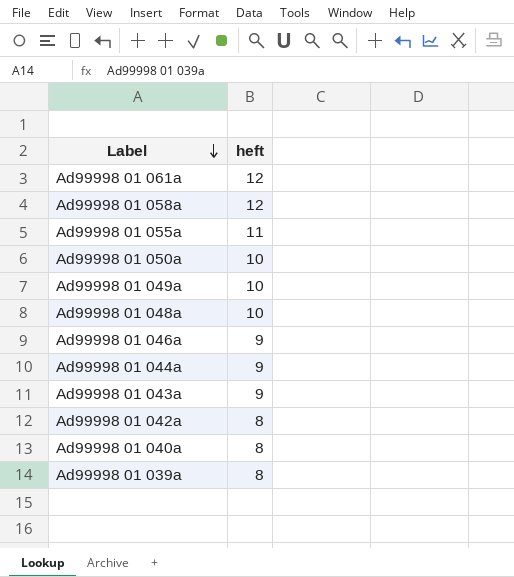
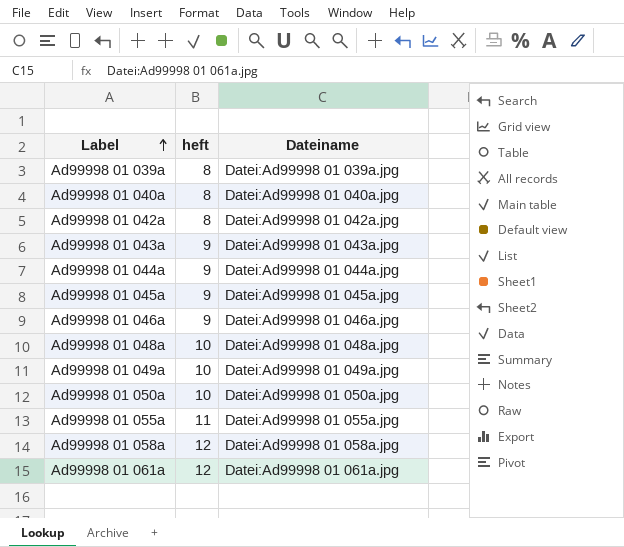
row order: Label descending -> Label ascending
column Dateiname | position: none -> 3
row Ad99998 01 045a: none -> 9 | Datei:Ad99998 01 045a.jpg

